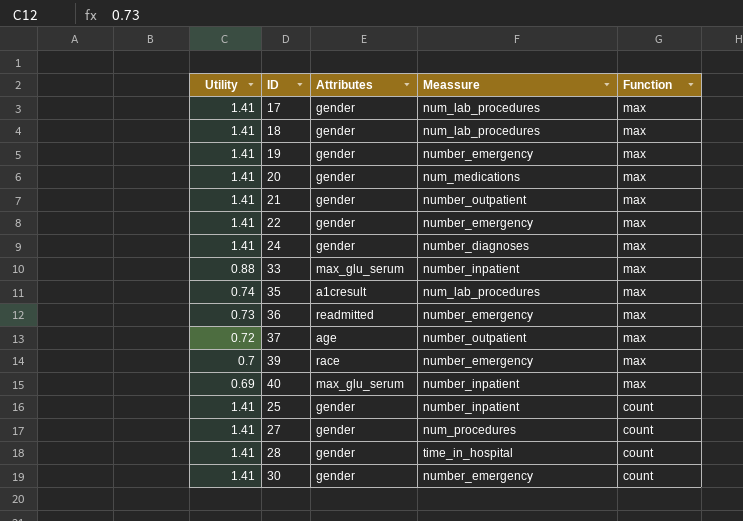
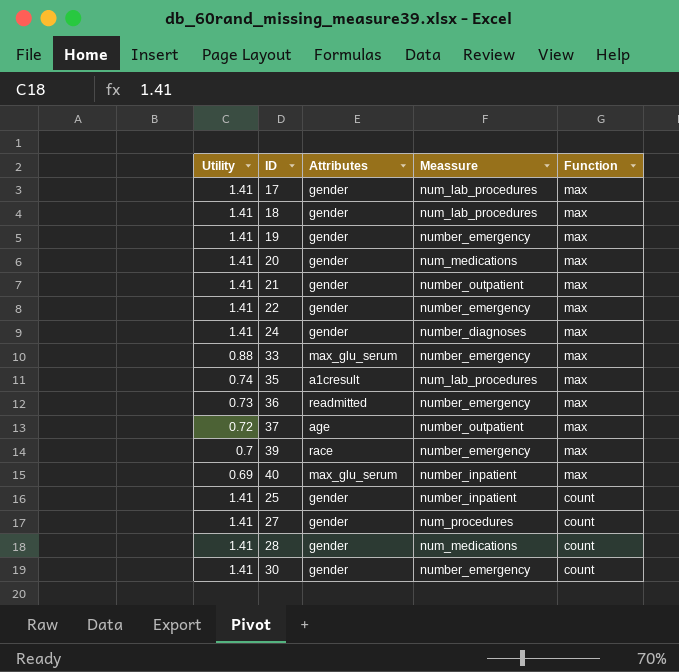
33 | Meassure: number_inpatient -> number_emergency
28 | Meassure: time_in_hospital -> num_medications

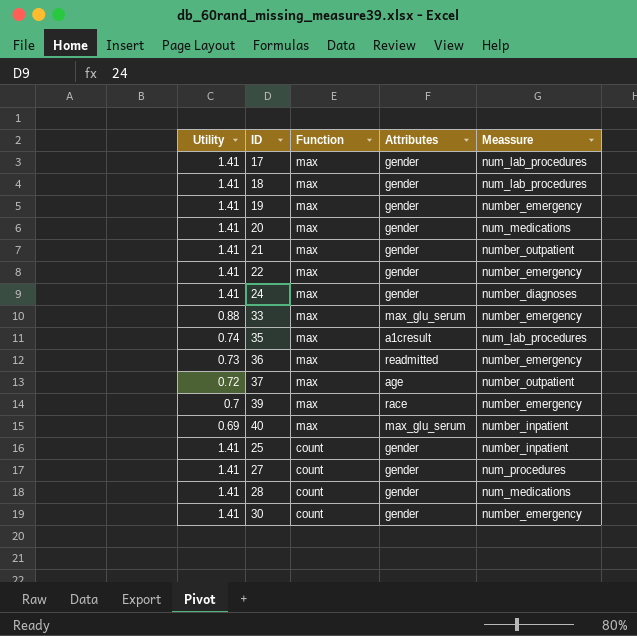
column Function | position: 5 -> 3

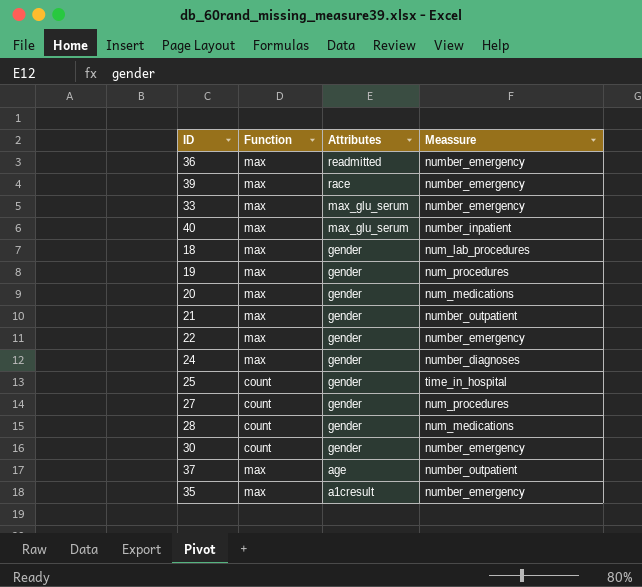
row order: Function descending -> Attributes descending
column Utility | position: 1 -> none
row 17: 1.41 | max | gender | num_lab_procedures -> none
19 | Meassure: number_emergency -> num_procedures
25 | Meassure: number_inpatient -> time_in_hospital
35 | Meassure: num_lab_procedures -> number_emergency

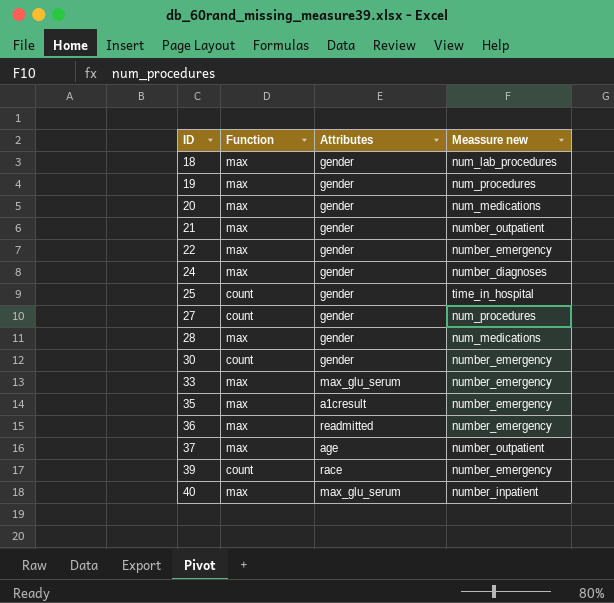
row order: Attributes descending -> ID ascending
column name: Meassure -> Meassure new
28 | Function: count -> max
39 | Function: max -> count

